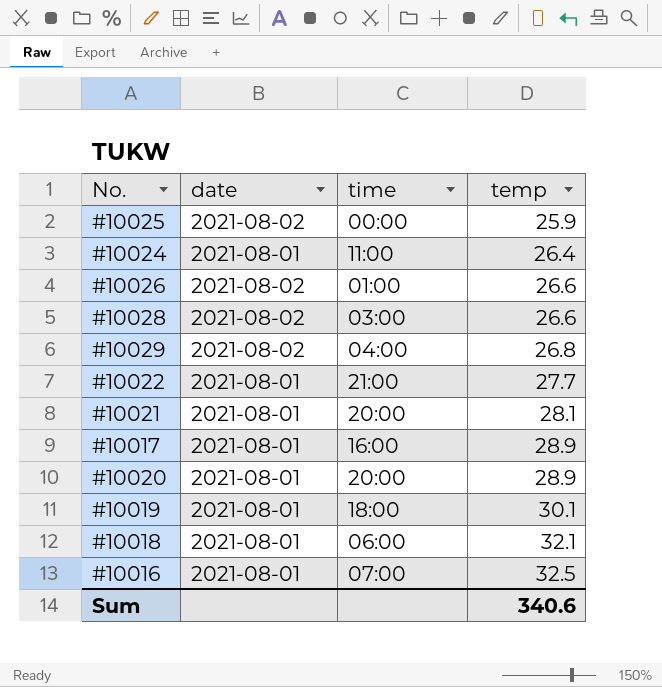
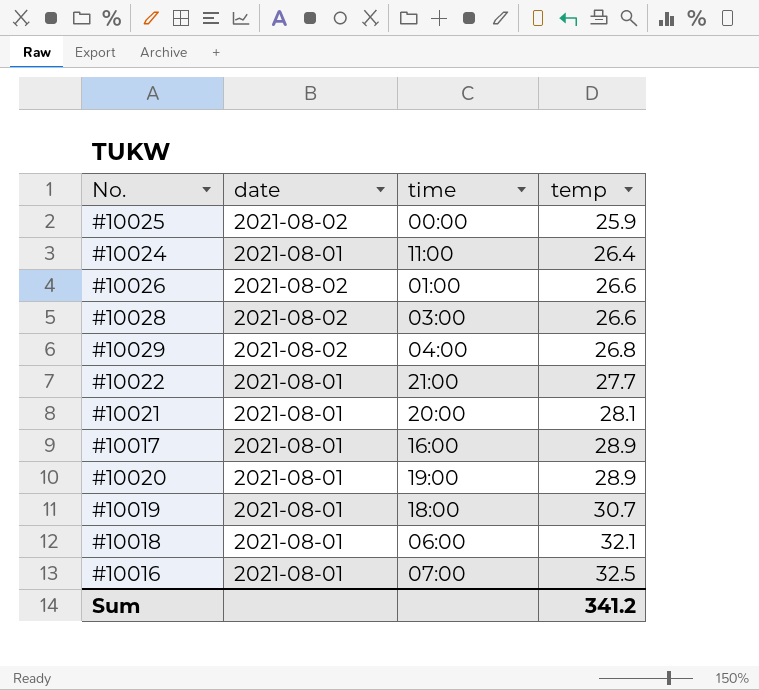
#10020 | time: 20:00 -> 19:00
#10019 | temp: 30.1 -> 30.7
Sum | temp: 340.6 -> 341.2

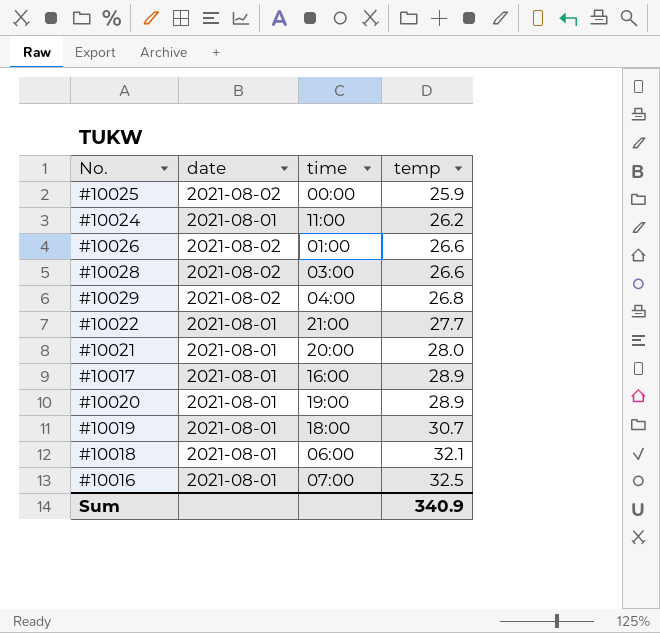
#10024 | temp: 26.4 -> 26.2
#10021 | temp: 28.1 -> 28.0
Sum | temp: 341.2 -> 340.9

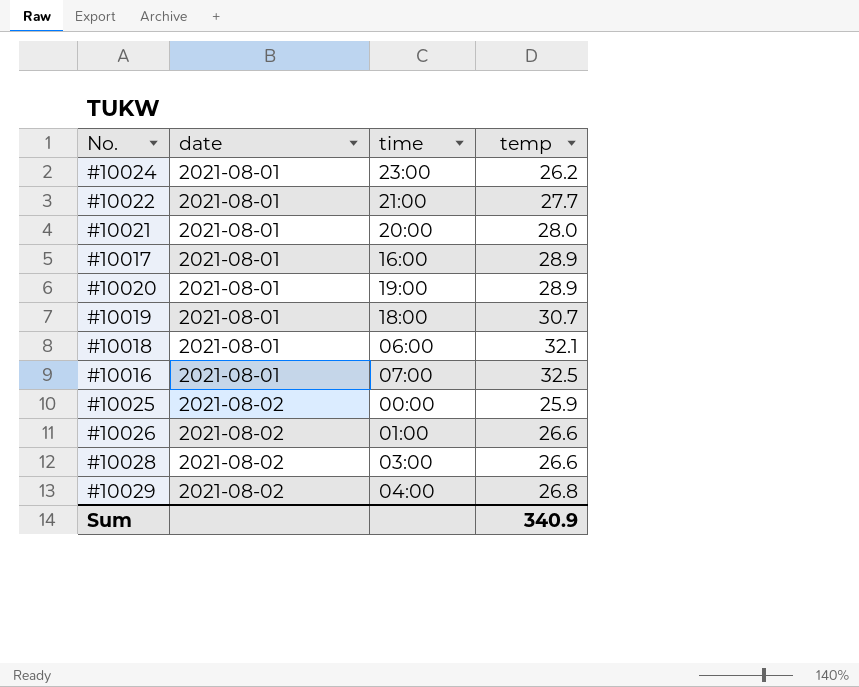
row order: temp ascending -> date ascending
#10024 | time: 11:00 -> 23:00

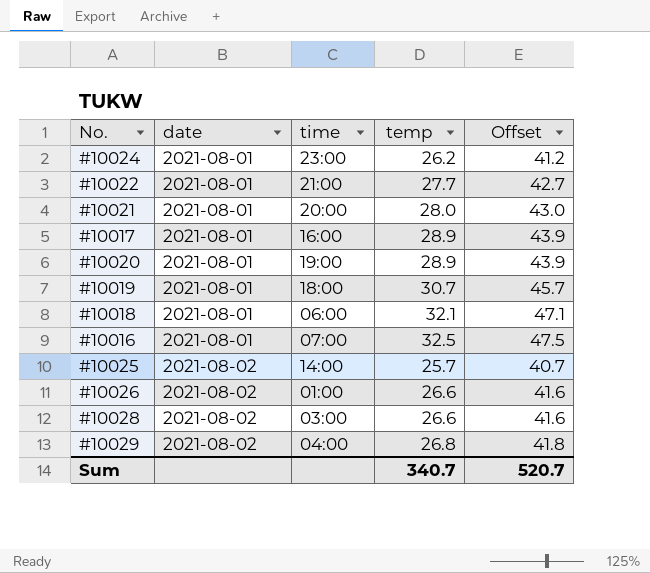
column Offset | formula: none -> [temp] + 15
#10025 | time: 00:00 -> 14:00
#10025 | temp: 25.9 -> 25.7
Sum | temp: 340.9 -> 340.7

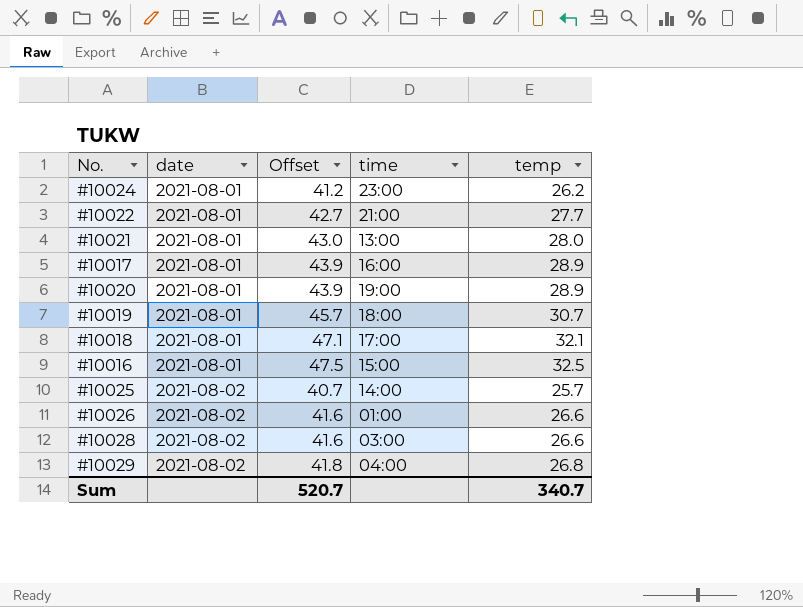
column Offset | position: 5 -> 3
#10021 | time: 20:00 -> 13:00
#10018 | time: 06:00 -> 17:00
#10016 | time: 07:00 -> 15:00

